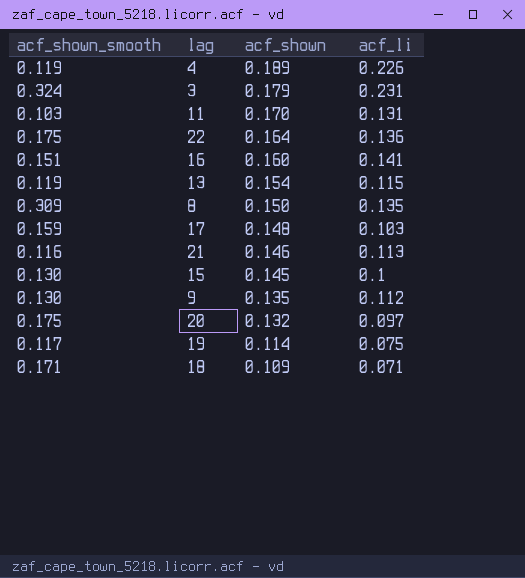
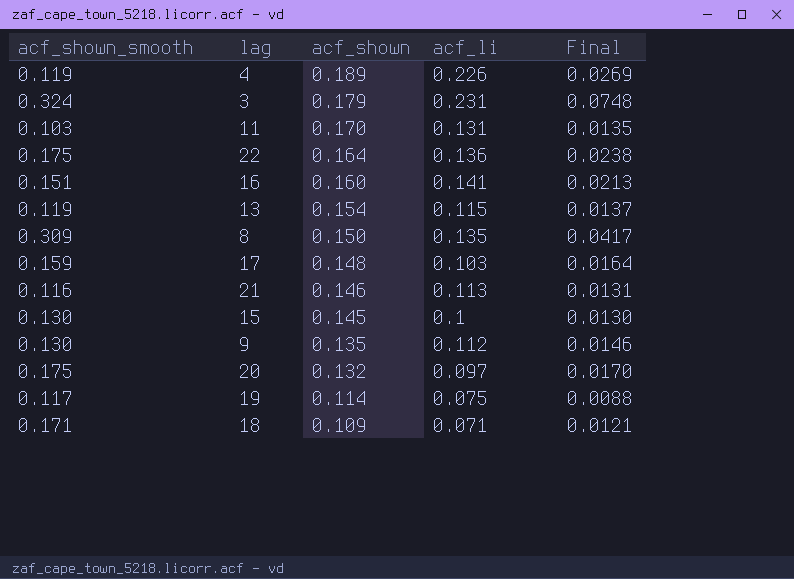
column Final | formula: none -> [acf_shown_smooth] * [acf_li]

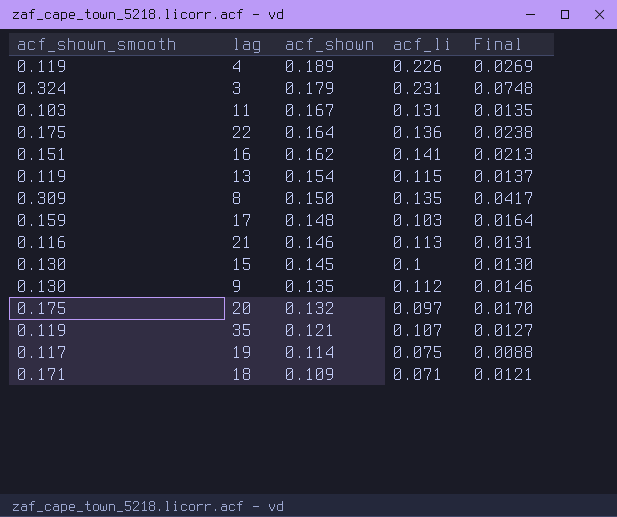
11 | acf_shown: 0.170 -> 0.167
16 | acf_shown: 0.160 -> 0.162
row 35: none -> 0.119 | 0.121 | 0.107 | 0.0127

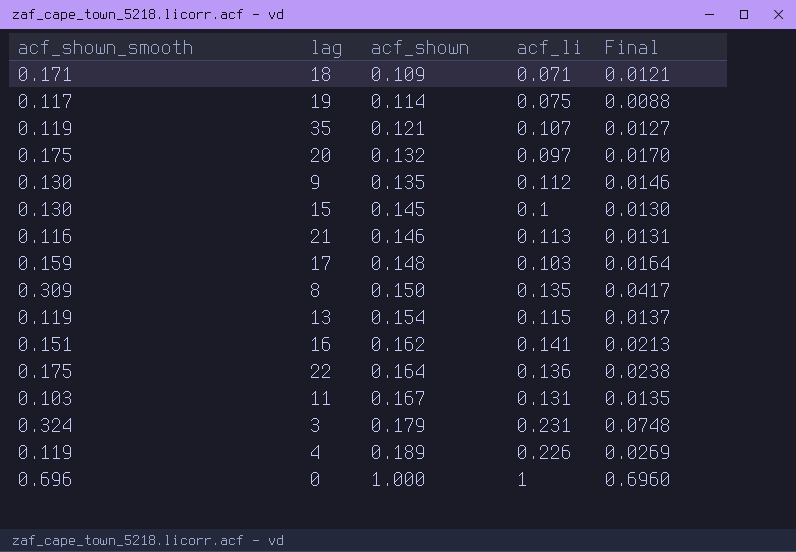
row order: acf_shown descending -> acf_shown ascending
row 0: none -> 0.696 | 1.000 | 1 | 0.6960

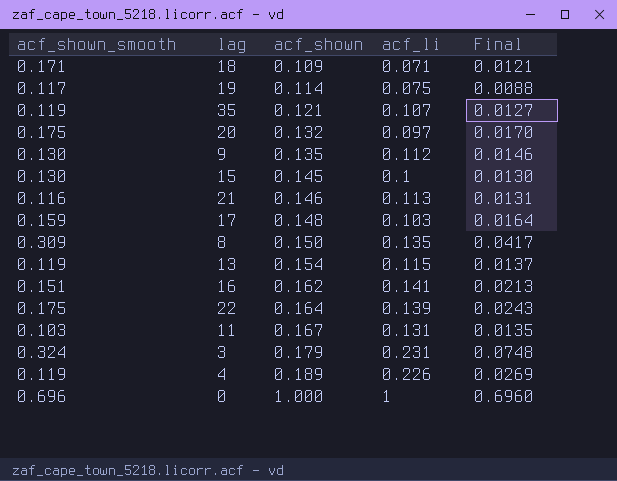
22 | acf_li: 0.136 -> 0.139
22 | Final: 0.0238 -> 0.0243

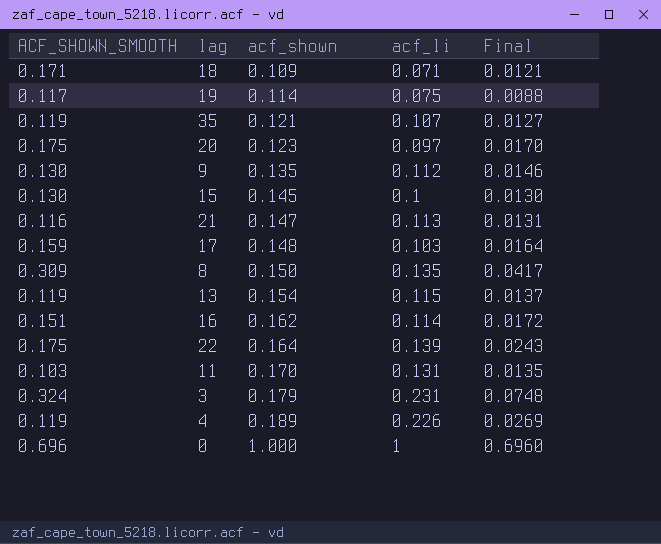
column name: acf_shown_smooth -> ACF_SHOWN_SMOOTH
20 | acf_shown: 0.132 -> 0.123
21 | acf_shown: 0.146 -> 0.147
16 | acf_li: 0.141 -> 0.114
16 | Final: 0.0213 -> 0.0172
11 | acf_shown: 0.167 -> 0.170

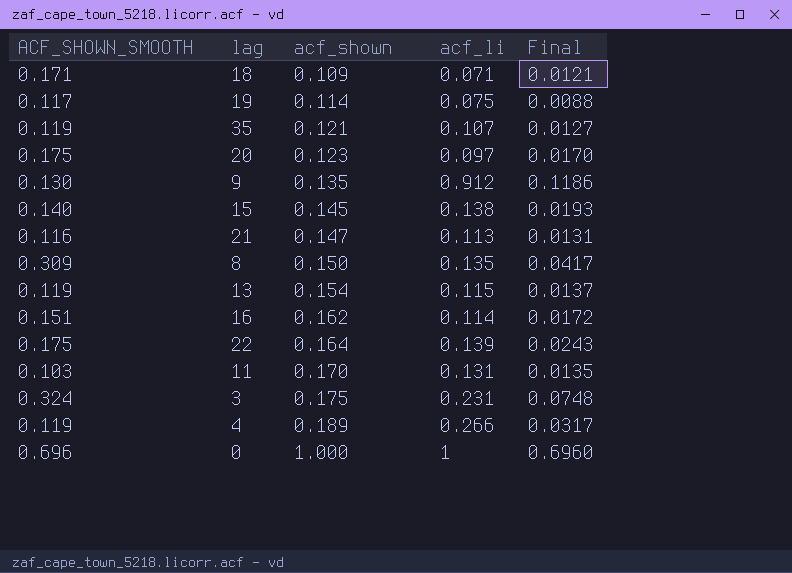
row 17: 0.159 | 0.148 | 0.103 | 0.0164 -> none
9 | acf_li: 0.112 -> 0.912
9 | Final: 0.0146 -> 0.1186
15 | ACF_SHOWN_SMOOTH: 0.130 -> 0.140
15 | acf_li: 0.1 -> 0.138
15 | Final: 0.0130 -> 0.0193
3 | acf_shown: 0.179 -> 0.175
4 | acf_li: 0.226 -> 0.266
4 | Final: 0.0269 -> 0.0317

